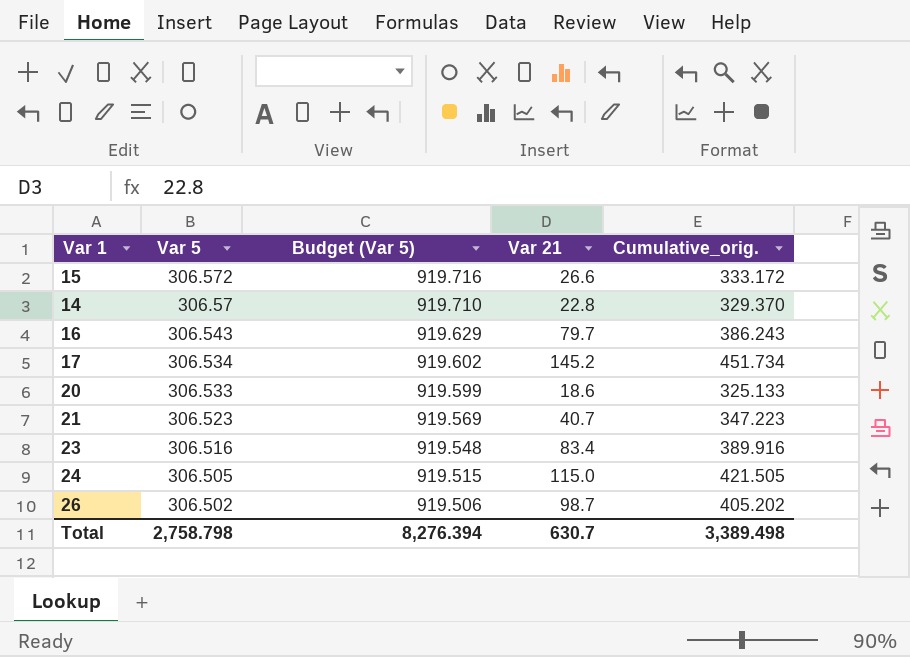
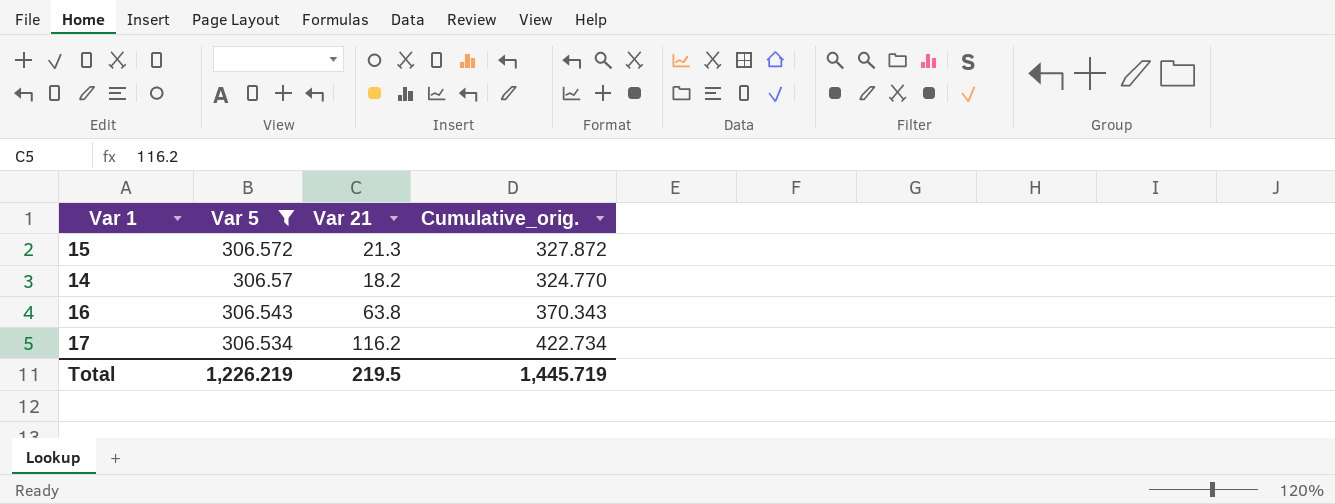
filter: none -> Var 5 >= 306.534
column Budget (Var 5) | formula: [Var 5] * 3 -> none
15 | Var 21: 26.6 -> 21.3
15 | Cumulative_orig.: 333.172 -> 327.872
14 | Var 21: 22.8 -> 18.2
14 | Cumulative_orig.: 329.370 -> 324.770
16 | Var 21: 79.7 -> 63.8
16 | Cumulative_orig.: 386.243 -> 370.343
17 | Var 21: 145.2 -> 116.2
17 | Cumulative_orig.: 451.734 -> 422.734
Total | Var 5: 2,758.798 -> 1,226.219
Total | Var 21: 630.7 -> 219.5
Total | Cumulative_orig.: 3,389.498 -> 1,445.719

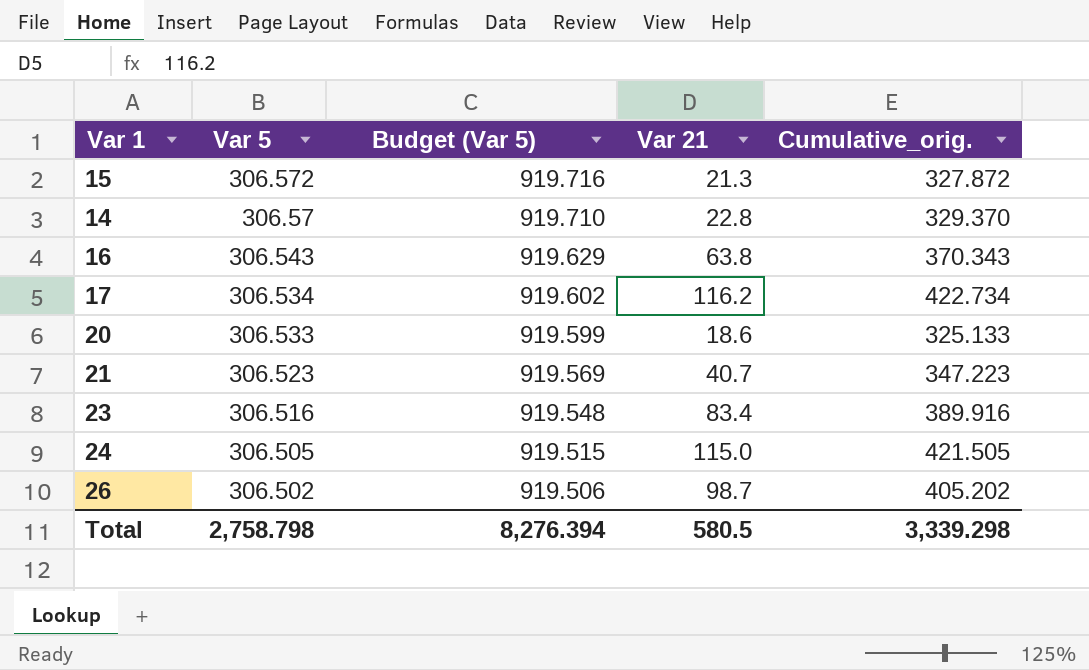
filter: Var 5 >= 306.534 -> none
column Budget (Var 5) | formula: none -> [Var 5] * 3
14 | Var 21: 18.2 -> 22.8
14 | Cumulative_orig.: 324.770 -> 329.370
Total | Var 5: 1,226.219 -> 2,758.798
Total | Var 21: 219.5 -> 580.5
Total | Cumulative_orig.: 1,445.719 -> 3,339.298

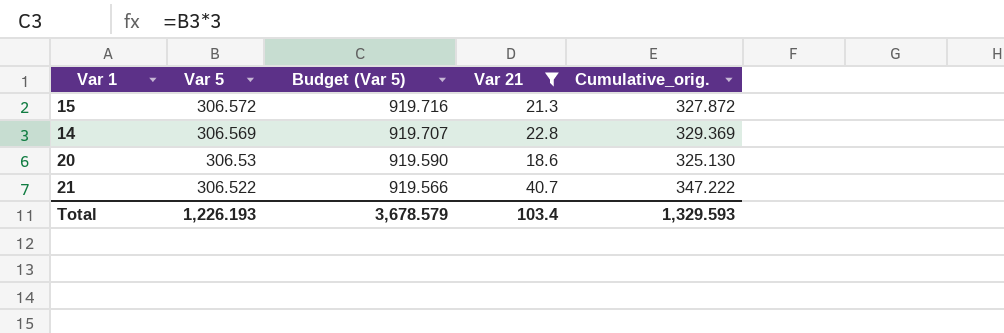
filter: none -> Var 21 <= 40.7
14 | Var 5: 306.57 -> 306.569
14 | Budget (Var 5): 919.710 -> 919.707
14 | Cumulative_orig.: 329.370 -> 329.369
20 | Var 5: 306.533 -> 306.53
20 | Budget (Var 5): 919.599 -> 919.590
20 | Cumulative_orig.: 325.133 -> 325.130
21 | Var 5: 306.523 -> 306.522
21 | Budget (Var 5): 919.569 -> 919.566
21 | Cumulative_orig.: 347.223 -> 347.222
Total | Var 5: 2,758.798 -> 1,226.193
Total | Budget (Var 5): 8,276.394 -> 3,678.579
Total | Var 21: 580.5 -> 103.4
Total | Cumulative_orig.: 3,339.298 -> 1,329.593

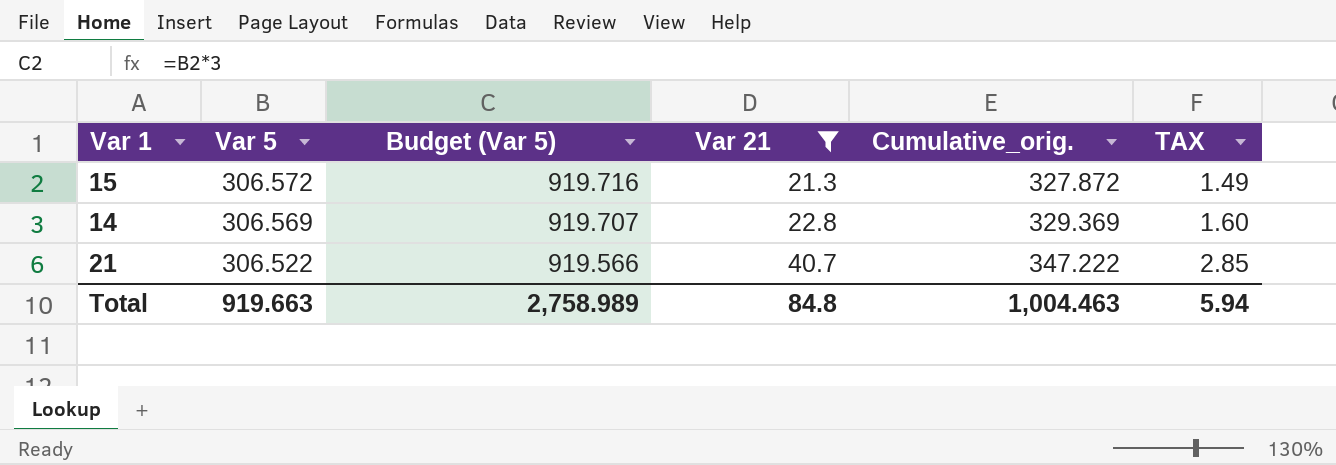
column TAX | formula: none -> [Var 21] * 0.07
row 20: 306.53 | 919.590 | 18.6 | 325.130 -> none
Total | Var 5: 1,226.193 -> 919.663
Total | Budget (Var 5): 3,678.579 -> 2,758.989
Total | Var 21: 103.4 -> 84.8
Total | Cumulative_orig.: 1,329.593 -> 1,004.463

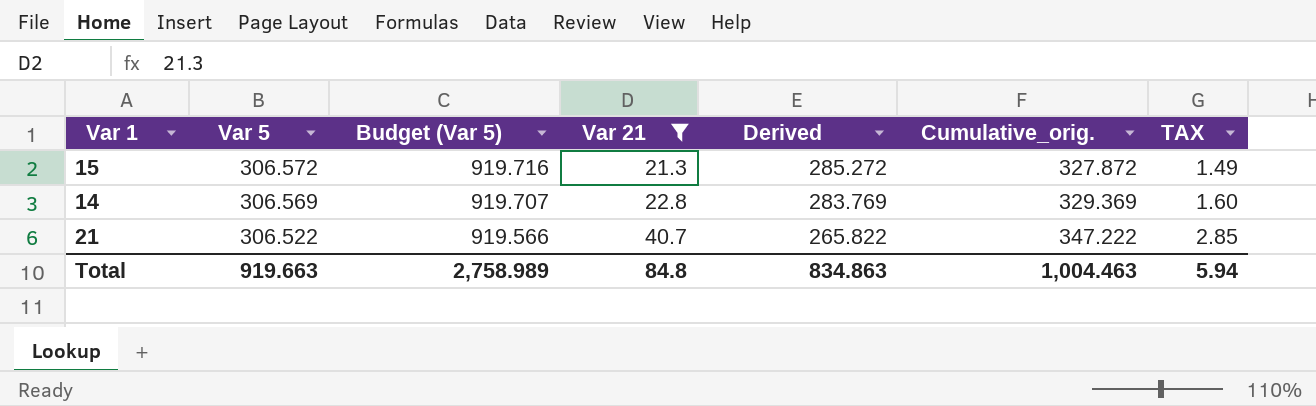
column Derived | formula: none -> [Var 5] - [Var 21]

